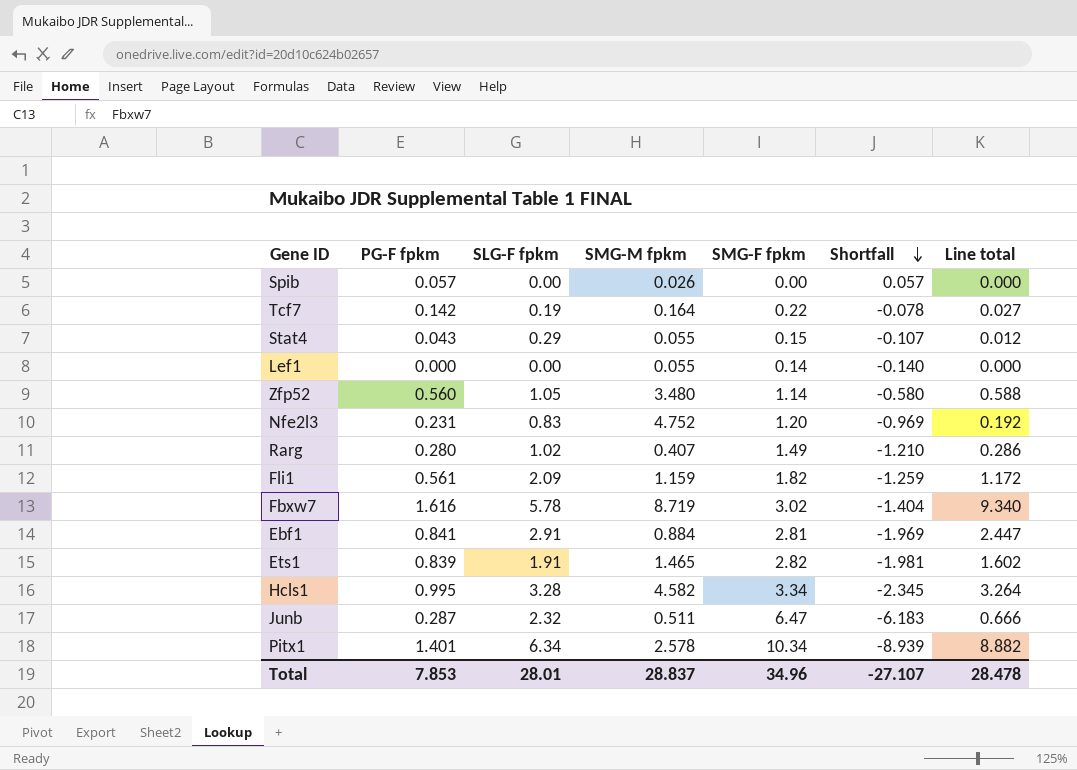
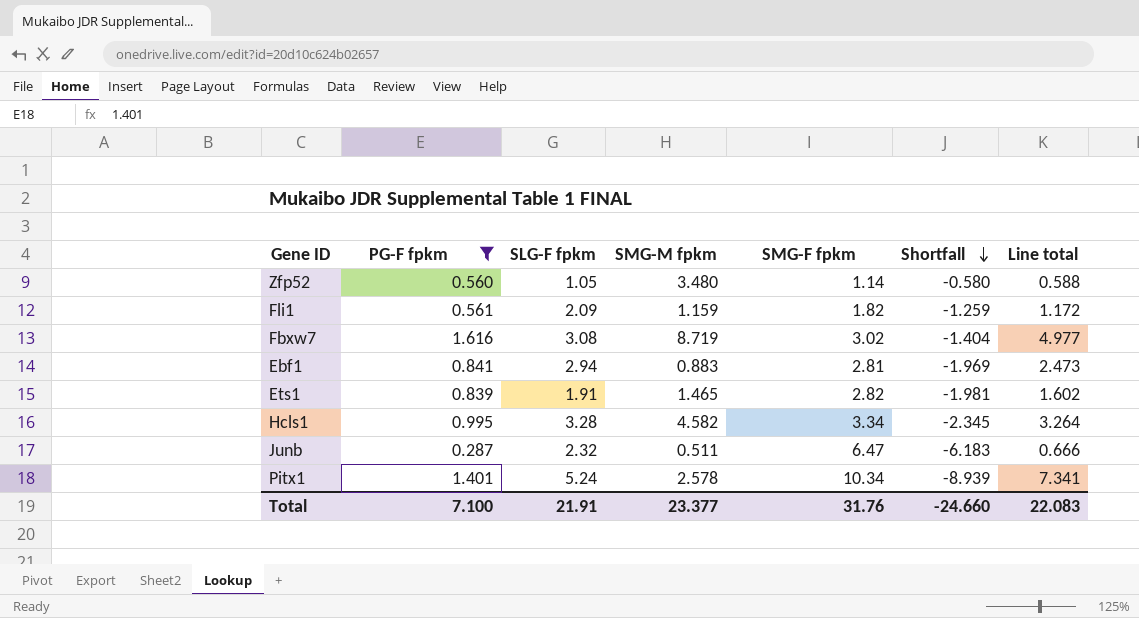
filter: none -> PG-F fpkm >= 0.287
Fbxw7 | SLG-F fpkm: 5.78 -> 3.08
Fbxw7 | Line total: 9.340 -> 4.977
Ebf1 | SLG-F fpkm: 2.91 -> 2.94
Ebf1 | SMG-M fpkm: 0.884 -> 0.883
Ebf1 | Line total: 2.447 -> 2.473
Pitx1 | SLG-F fpkm: 6.34 -> 5.24
Pitx1 | Line total: 8.882 -> 7.341
Total | PG-F fpkm: 7.853 -> 7.100
Total | SLG-F fpkm: 28.01 -> 21.91
Total | SMG-M fpkm: 28.837 -> 23.377
Total | SMG-F fpkm: 34.96 -> 31.76
Total | Shortfall: -27.107 -> -24.660
Total | Line total: 28.478 -> 22.083

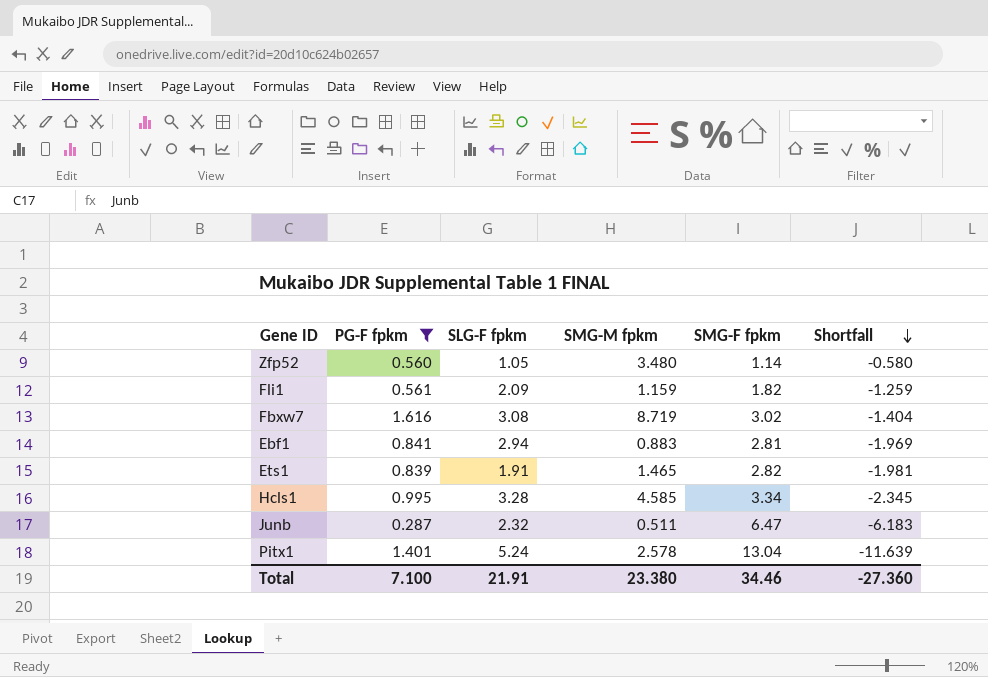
column Line total | formula: [PG-F fpkm] * [SLG-F fpkm] -> none
Hcls1 | SMG-M fpkm: 4.582 -> 4.585
Pitx1 | SMG-F fpkm: 10.34 -> 13.04
Pitx1 | Shortfall: -8.939 -> -11.639
Total | SMG-M fpkm: 23.377 -> 23.380
Total | SMG-F fpkm: 31.76 -> 34.46
Total | Shortfall: -24.660 -> -27.360

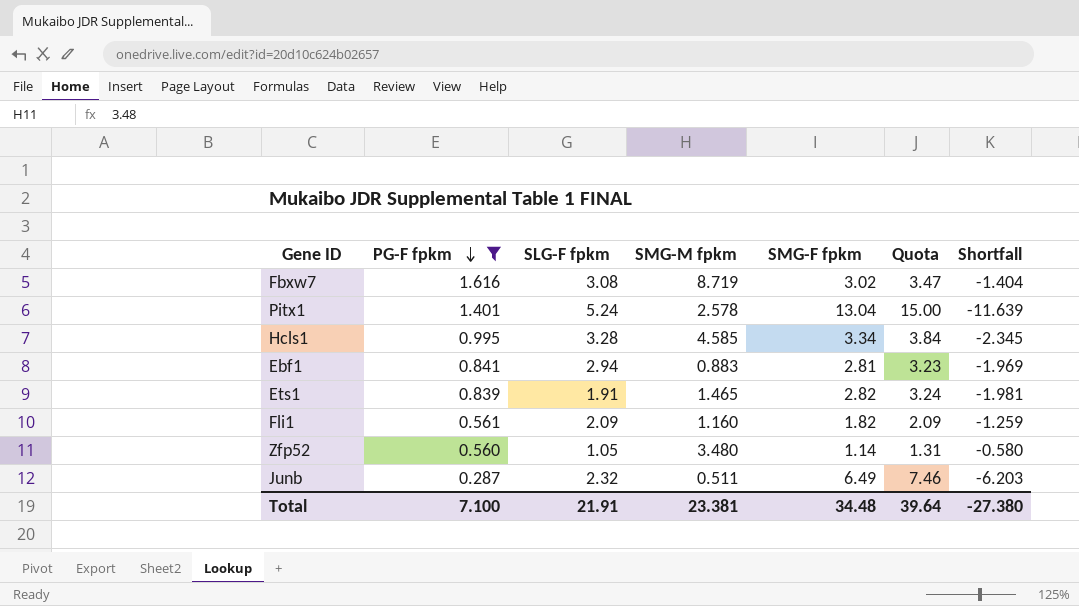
row order: Shortfall descending -> PG-F fpkm descending
column Quota | formula: none -> [SMG-F fpkm] * 1.15
Fli1 | SMG-M fpkm: 1.159 -> 1.160
Junb | SMG-F fpkm: 6.47 -> 6.49
Junb | Shortfall: -6.183 -> -6.203
Total | SMG-M fpkm: 23.380 -> 23.381
Total | SMG-F fpkm: 34.46 -> 34.48
Total | Shortfall: -27.360 -> -27.380

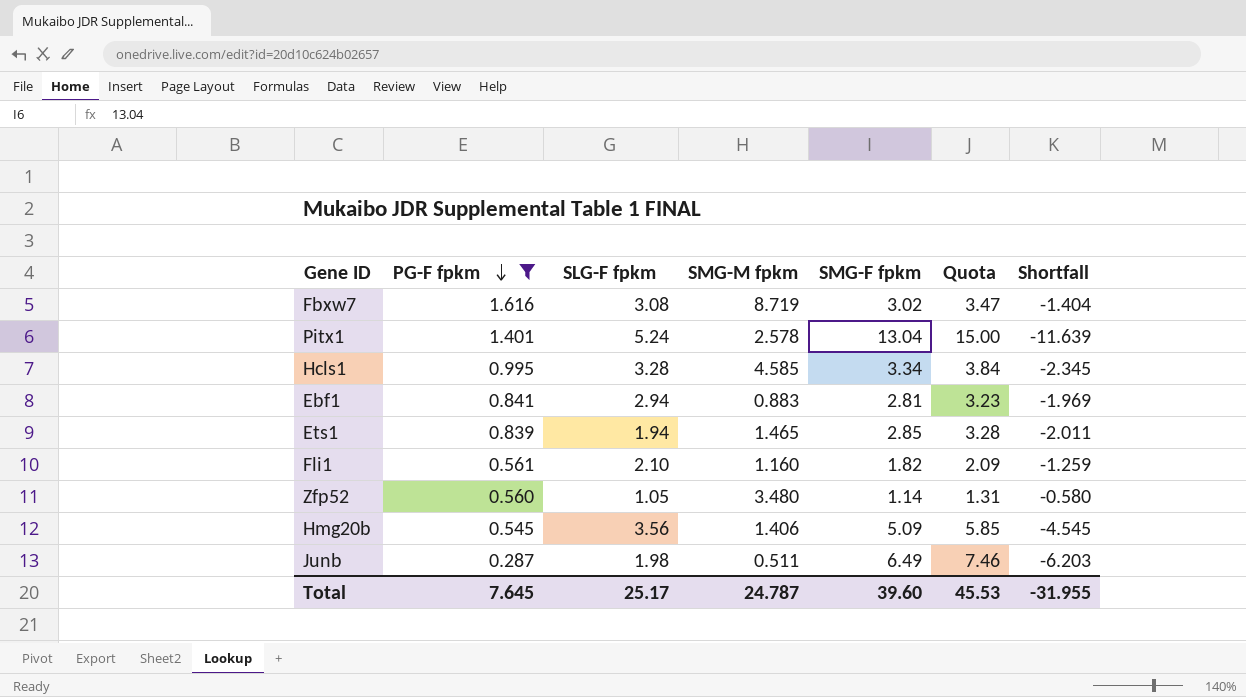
Ets1 | SLG-F fpkm: 1.91 -> 1.94
Ets1 | SMG-F fpkm: 2.82 -> 2.85
Ets1 | Quota: 3.24 -> 3.28
Ets1 | Shortfall: -1.981 -> -2.011
Fli1 | SLG-F fpkm: 2.09 -> 2.10
row Hmg20b: none -> 0.545 | 3.56 | 1.406 | 5.09 | 5.85 | -4.545
Junb | SLG-F fpkm: 2.32 -> 1.98
Total | PG-F fpkm: 7.100 -> 7.645
Total | SLG-F fpkm: 21.91 -> 25.17
Total | SMG-M fpkm: 23.381 -> 24.787
Total | SMG-F fpkm: 34.48 -> 39.60
Total | Quota: 39.64 -> 45.53
Total | Shortfall: -27.380 -> -31.955

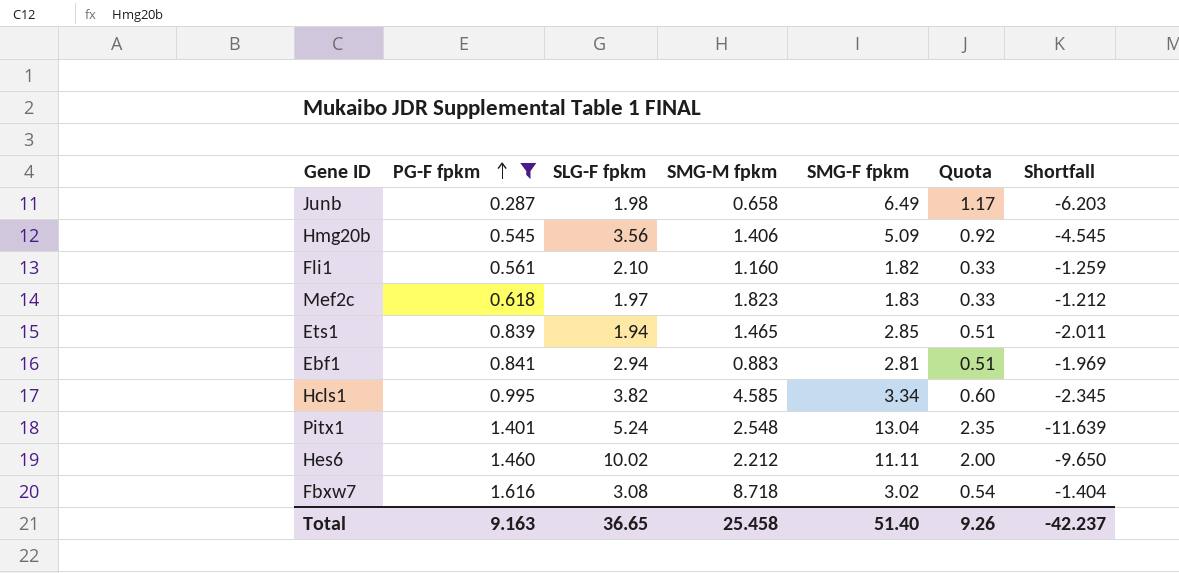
row order: PG-F fpkm descending -> PG-F fpkm ascending
column Quota | formula: [SMG-F fpkm] * 1.15 -> [SMG-F fpkm] * 0.18
row Zfp52: 0.560 | 1.05 | 3.480 | 1.14 | 1.31 | -0.580 -> none
Junb | SMG-M fpkm: 0.511 -> 0.658
row Mef2c: none -> 0.618 | 1.97 | 1.823 | 1.83 | 0.33 | -1.212
Hcls1 | SLG-F fpkm: 3.28 -> 3.82
Pitx1 | SMG-M fpkm: 2.578 -> 2.548
row Hes6: none -> 1.460 | 10.02 | 2.212 | 11.11 | 2.00 | -9.650
Fbxw7 | SMG-M fpkm: 8.719 -> 8.718
Total | PG-F fpkm: 7.645 -> 9.163
Total | SLG-F fpkm: 25.17 -> 36.65
Total | SMG-M fpkm: 24.787 -> 25.458
Total | SMG-F fpkm: 39.60 -> 51.40
Total | Quota: 45.53 -> 9.26
Total | Shortfall: -31.955 -> -42.237

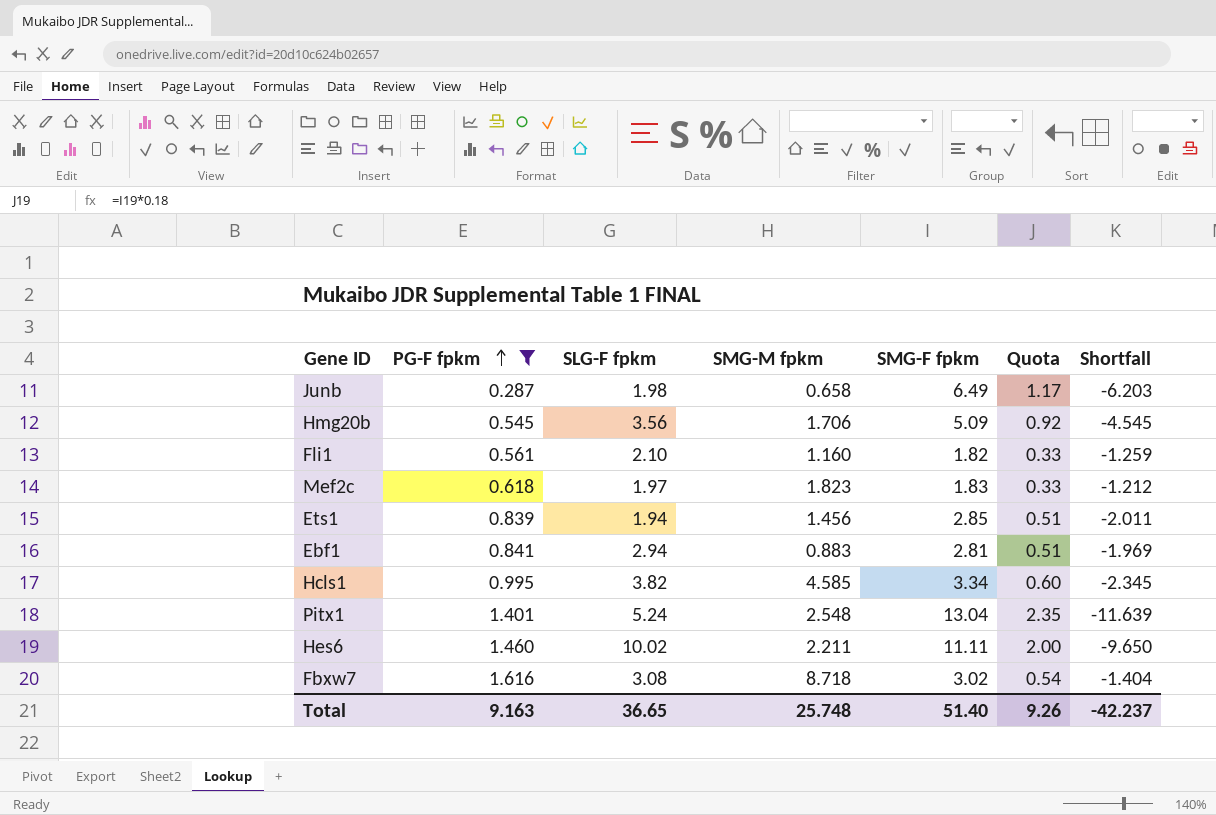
Hmg20b | SMG-M fpkm: 1.406 -> 1.706
Ets1 | SMG-M fpkm: 1.465 -> 1.456
Hes6 | SMG-M fpkm: 2.212 -> 2.211
Total | SMG-M fpkm: 25.458 -> 25.748

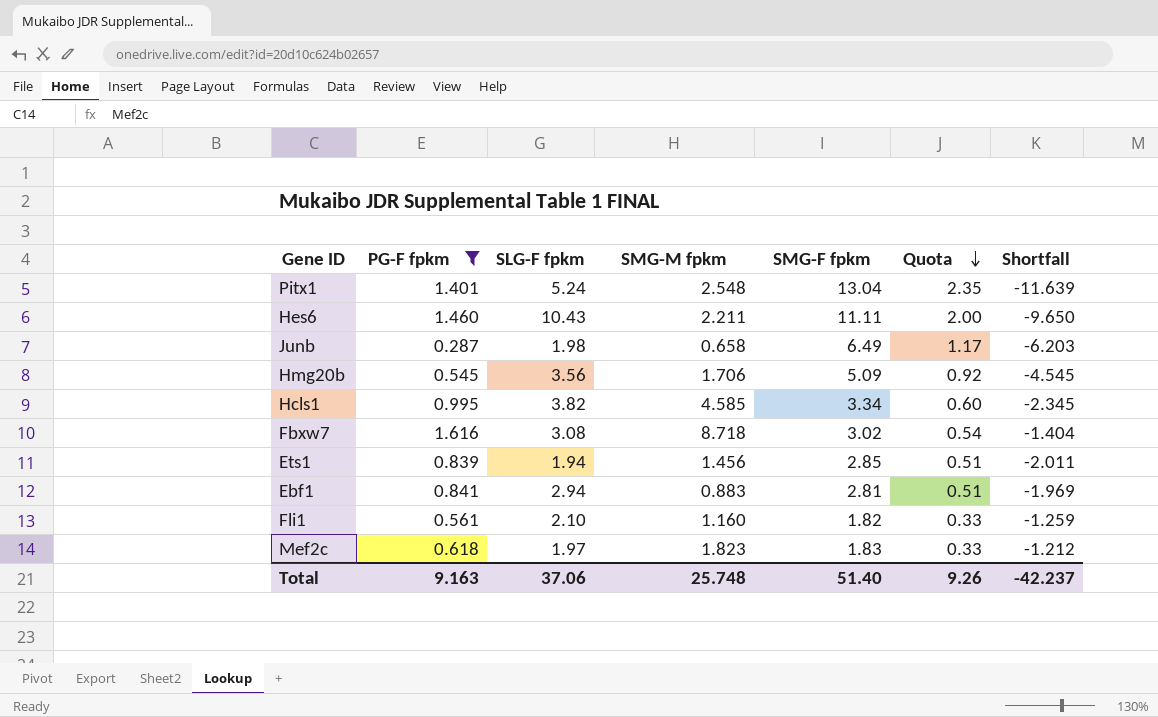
row order: PG-F fpkm ascending -> Quota descending
Hes6 | SLG-F fpkm: 10.02 -> 10.43
Total | SLG-F fpkm: 36.65 -> 37.06

